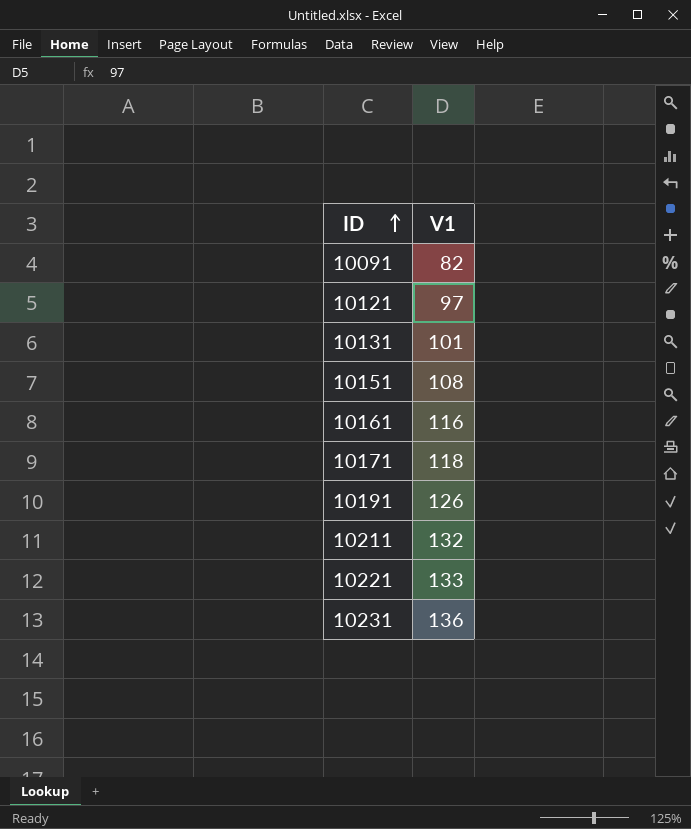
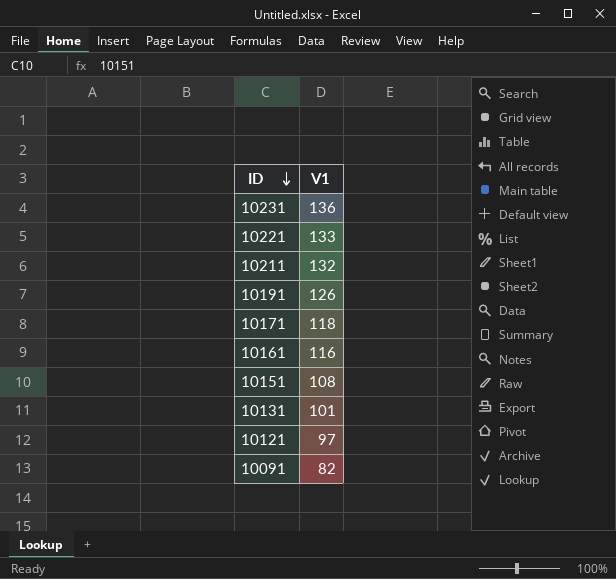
row order: ID ascending -> ID descending

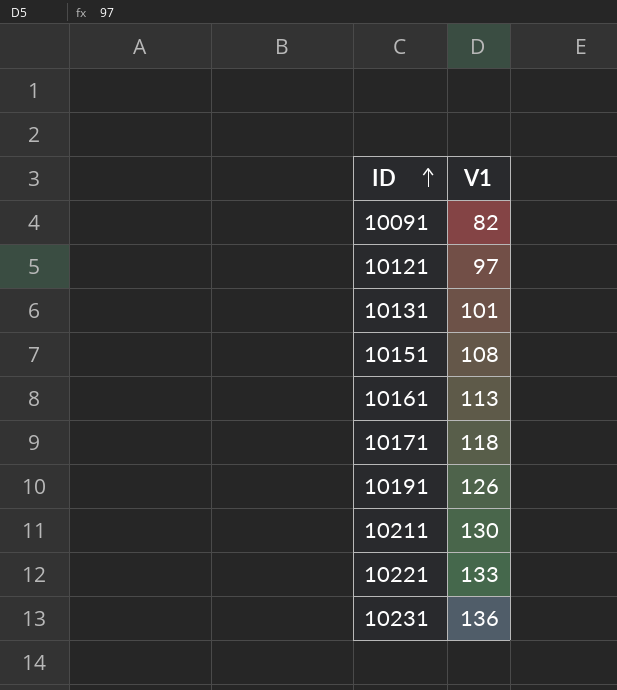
row order: ID descending -> ID ascending
10161 | V1: 116 -> 113
10211 | V1: 132 -> 130

